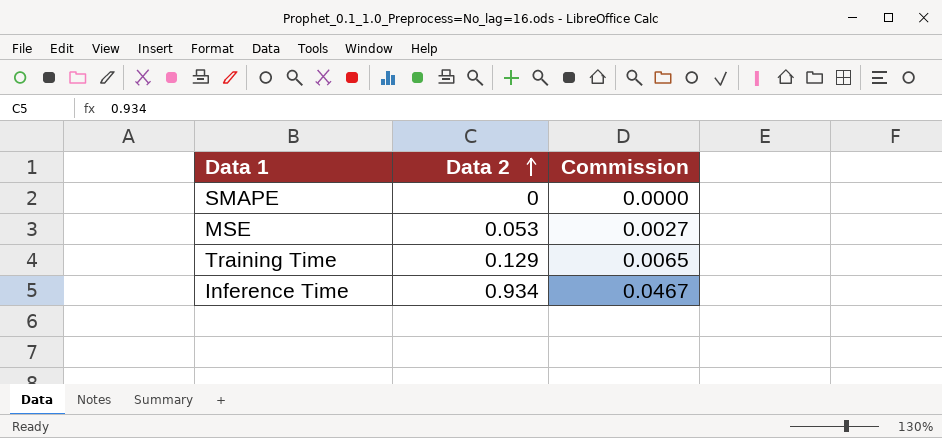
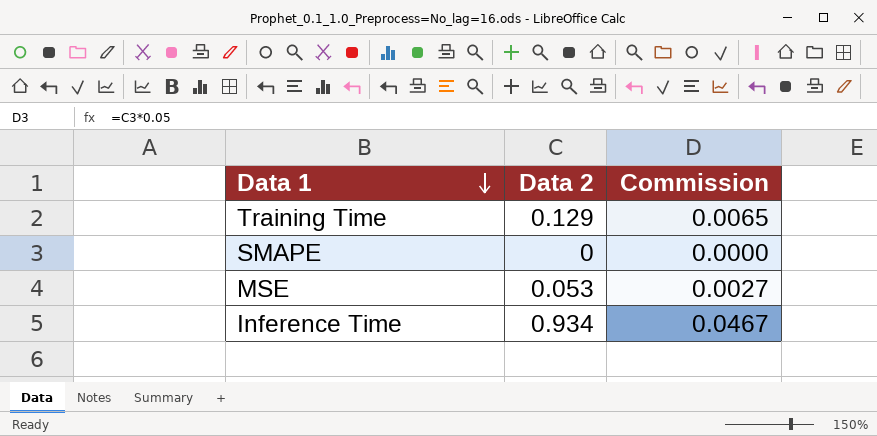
row order: Data 2 ascending -> Data 1 descending

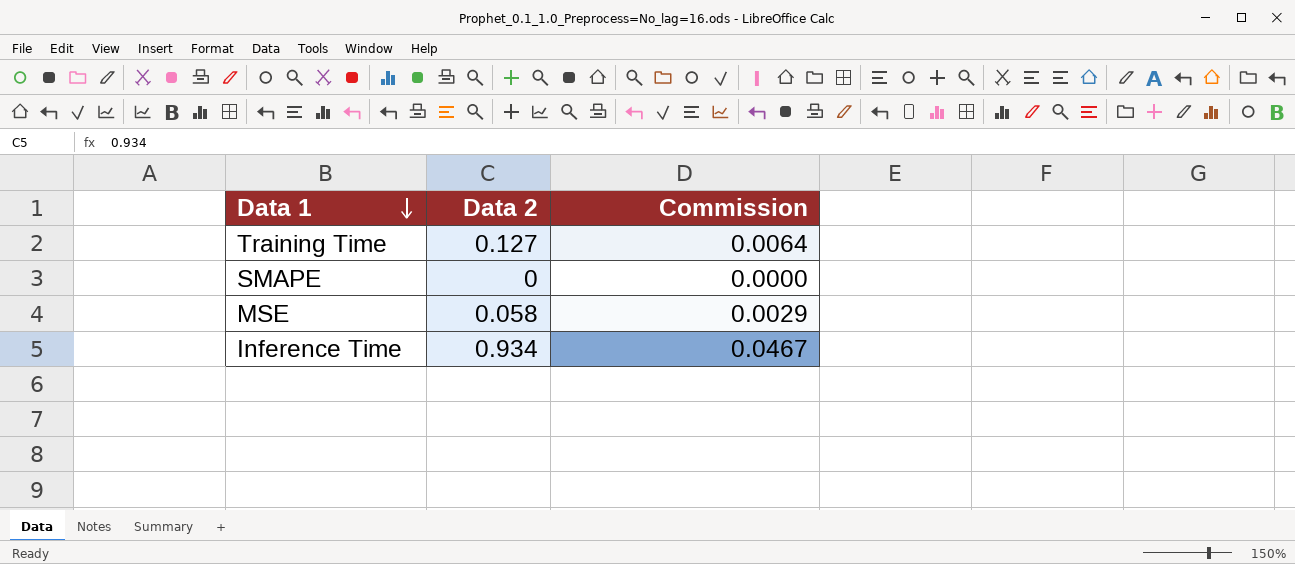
Training Time | Data 2: 0.129 -> 0.127
Training Time | Commission: 0.0065 -> 0.0064
MSE | Data 2: 0.053 -> 0.058
MSE | Commission: 0.0027 -> 0.0029

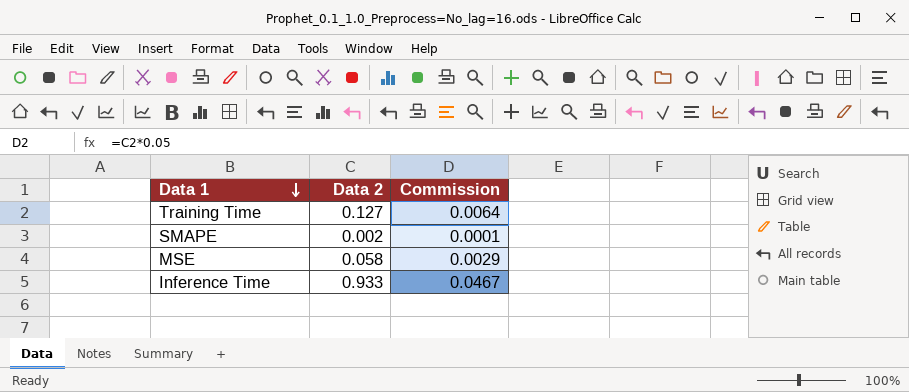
SMAPE | Data 2: 0 -> 0.002
SMAPE | Commission: 0.0000 -> 0.0001
Inference Time | Data 2: 0.934 -> 0.933

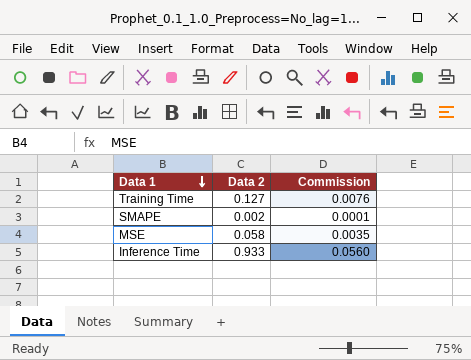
column Commission | formula: [Data 2] * 0.05 -> [Data 2] * 0.06

